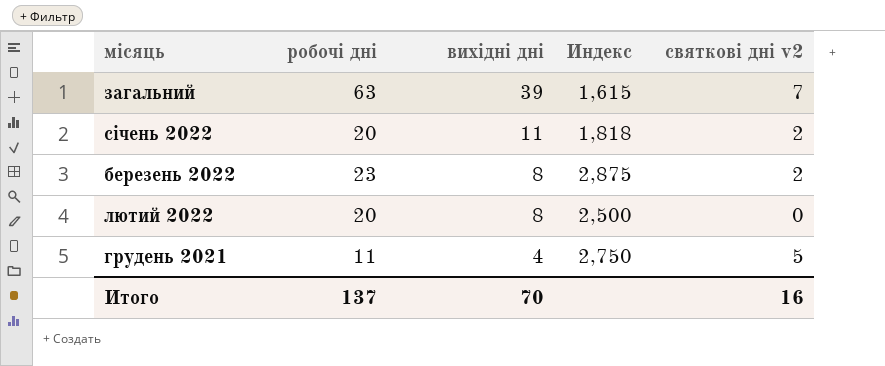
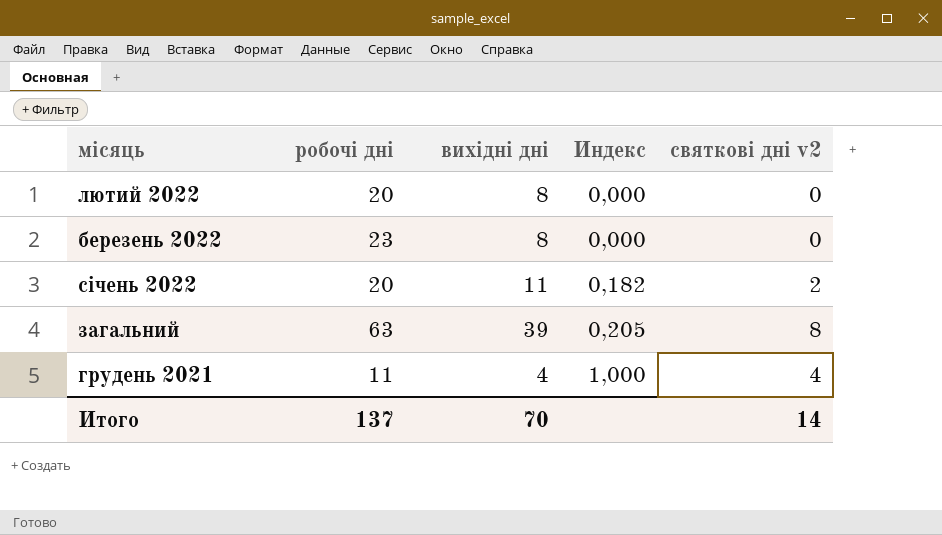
row order: вихідні дні descending -> Индекс ascending
column Индекс | formula: [робочі дні] / [вихідні дні] -> [святкові дні v2] / [вихідні дні]
березень 2022 | святкові дні v2: 2 -> 0
загальний | святкові дні v2: 7 -> 8
грудень 2021 | святкові дні v2: 5 -> 4
Итого | святкові дні v2: 16 -> 14

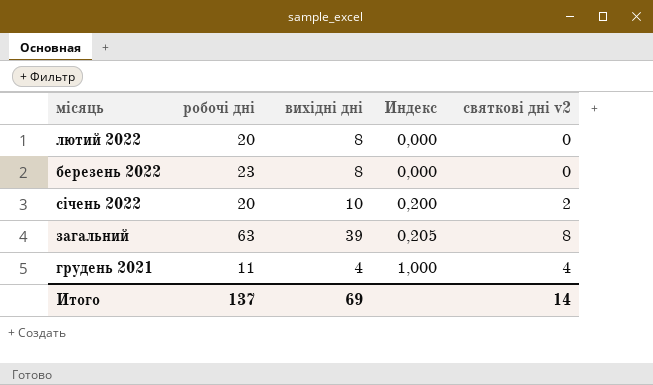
січень 2022 | вихідні дні: 11 -> 10
січень 2022 | Индекс: 0,182 -> 0,200
Итого | вихідні дні: 70 -> 69

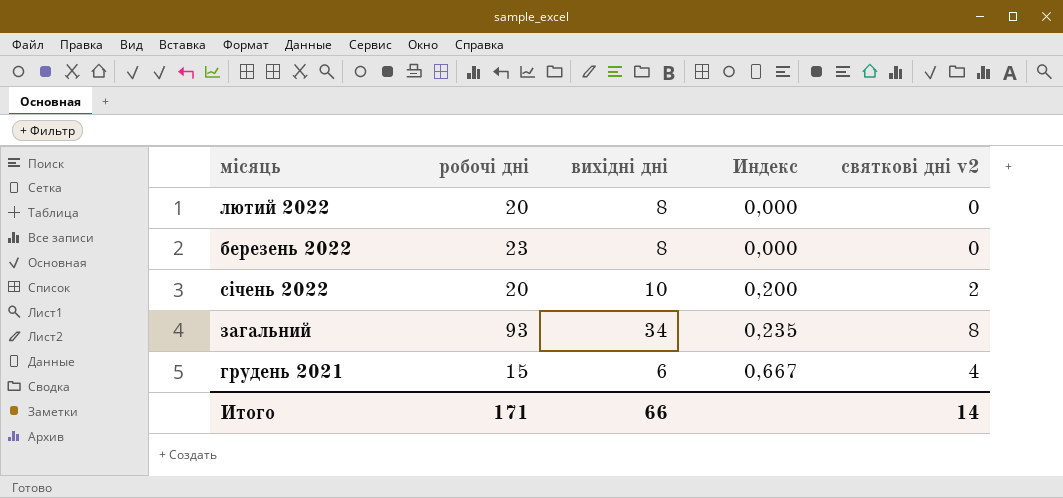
загальний | робочі дні: 63 -> 93
загальний | вихідні дні: 39 -> 34
загальний | Индекс: 0,205 -> 0,235
грудень 2021 | робочі дні: 11 -> 15
грудень 2021 | вихідні дні: 4 -> 6
грудень 2021 | Индекс: 1,000 -> 0,667
Итого | робочі дні: 137 -> 171
Итого | вихідні дні: 69 -> 66

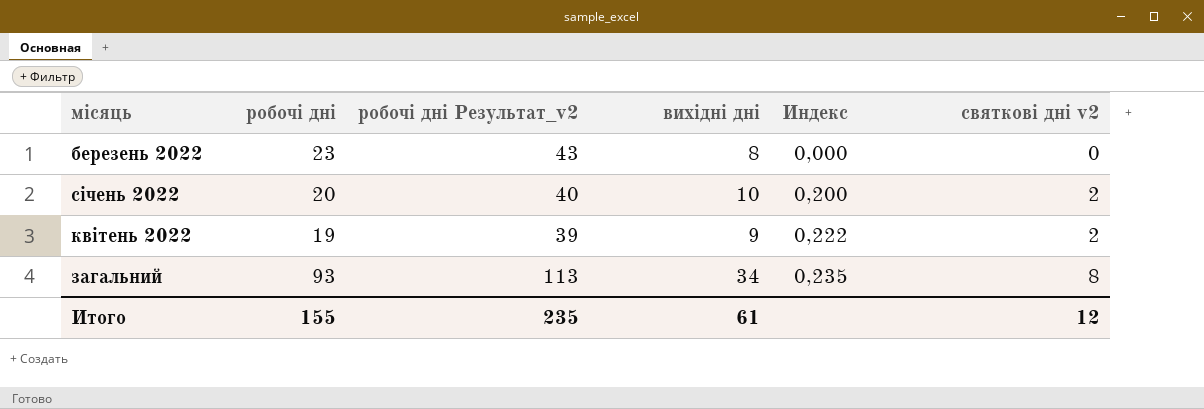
column робочі дні Результат_v2 | formula: none -> [робочі дні] + 20
row лютий 2022: 20 | 8 | 0,000 | 0 -> none
row грудень 2021: 15 | 6 | 0,667 | 4 -> none
row квітень 2022: none -> 19 | 39 | 9 | 0,222 | 2
Итого | робочі дні: 171 -> 155
Итого | вихідні дні: 66 -> 61
Итого | святкові дні v2: 14 -> 12

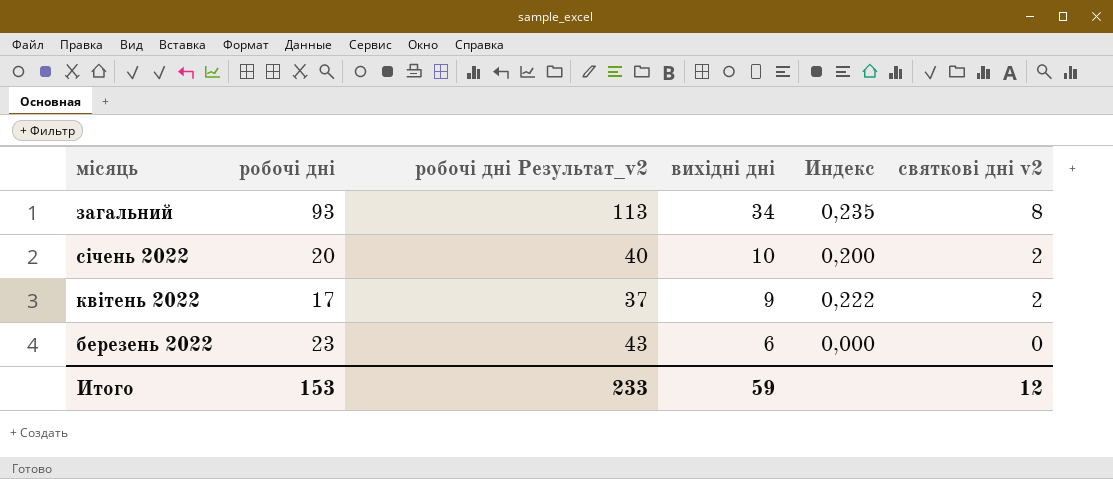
row order: Индекс ascending -> вихідні дні descending
квітень 2022 | робочі дні: 19 -> 17
квітень 2022 | робочі дні Результат_v2: 39 -> 37
березень 2022 | вихідні дні: 8 -> 6
Итого | робочі дні: 155 -> 153
Итого | робочі дні Результат_v2: 235 -> 233
Итого | вихідні дні: 61 -> 59

